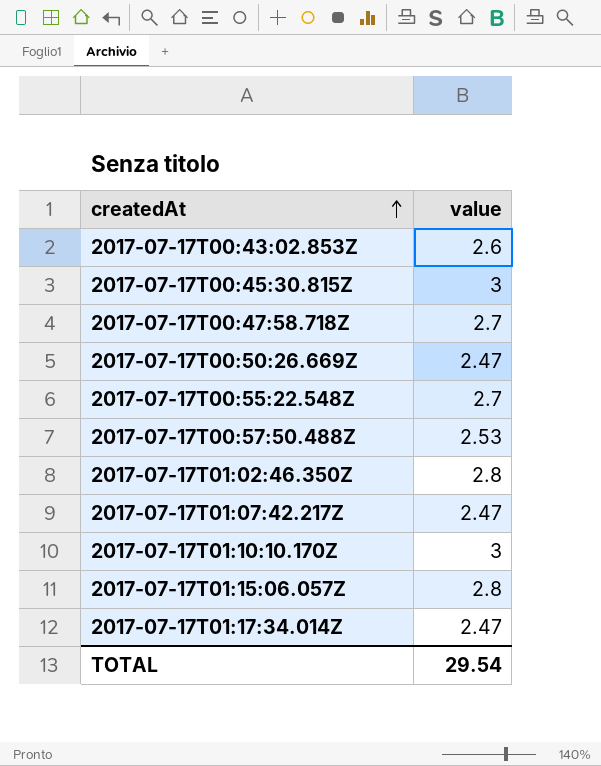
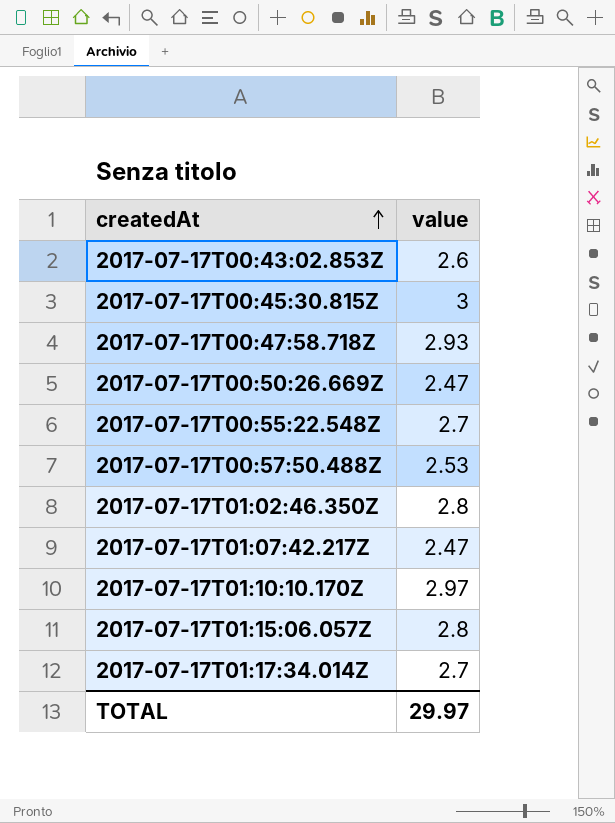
2017-07-17T00:47:58.718Z | value: 2.7 -> 2.93
2017-07-17T01:10:10.170Z | value: 3 -> 2.97
2017-07-17T01:17:34.014Z | value: 2.47 -> 2.7
TOTAL | value: 29.54 -> 29.97

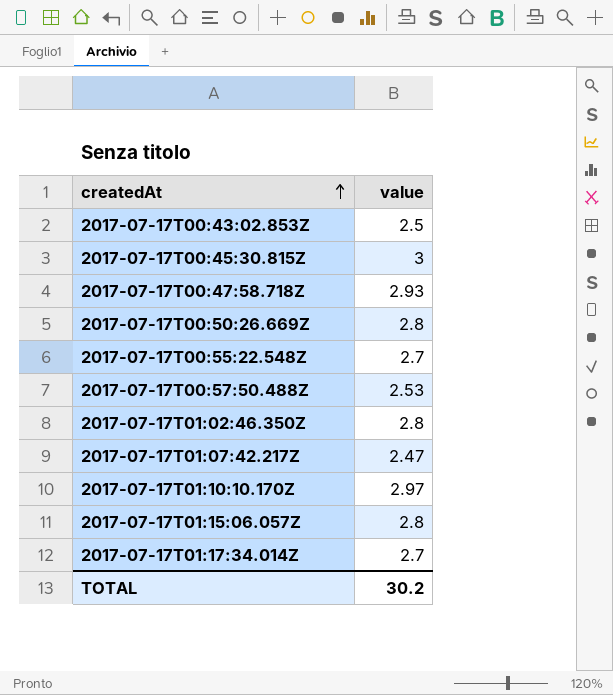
2017-07-17T00:43:02.853Z | value: 2.6 -> 2.5
2017-07-17T00:50:26.669Z | value: 2.47 -> 2.8
TOTAL | value: 29.97 -> 30.2

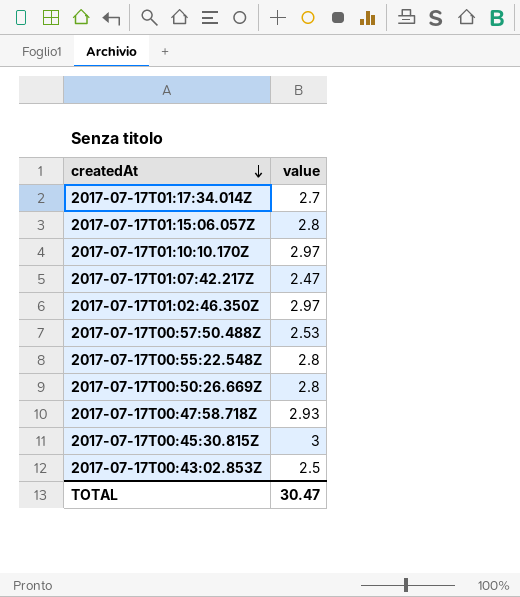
row order: createdAt ascending -> createdAt descending
2017-07-17T01:02:46.350Z | value: 2.8 -> 2.97
2017-07-17T00:55:22.548Z | value: 2.7 -> 2.8
TOTAL | value: 30.2 -> 30.47

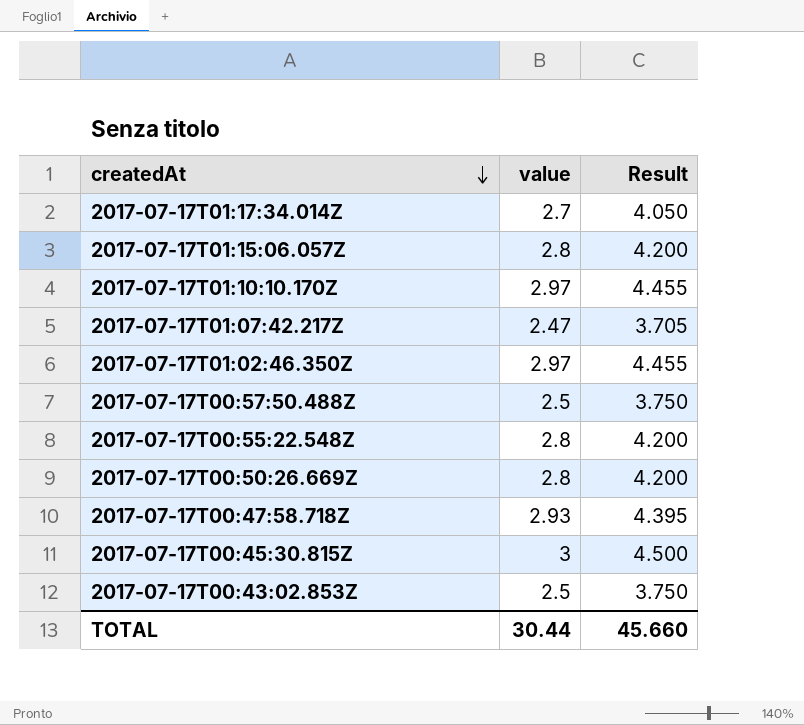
column Result | formula: none -> [value] * 1.5
2017-07-17T00:57:50.488Z | value: 2.53 -> 2.5
TOTAL | value: 30.47 -> 30.44

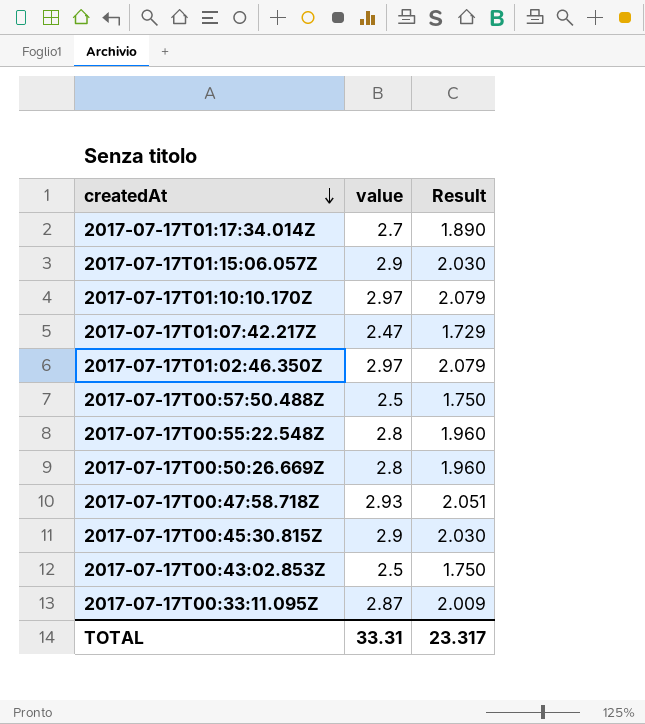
column Result | formula: [value] * 1.5 -> [value] * 0.7
2017-07-17T01:15:06.057Z | value: 2.8 -> 2.9
2017-07-17T00:45:30.815Z | value: 3 -> 2.9
row 2017-07-17T00:33:11.095Z: none -> 2.87 | 2.009
TOTAL | value: 30.44 -> 33.31
TOTAL | Result: 45.660 -> 23.317

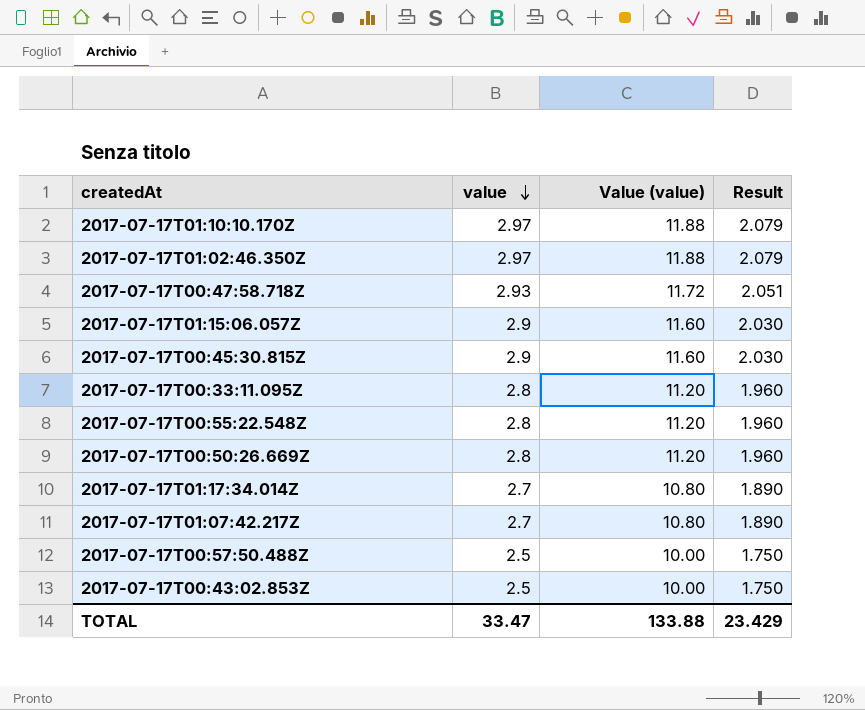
row order: createdAt descending -> value descending
column Value (value) | formula: none -> [value] * 4
2017-07-17T00:33:11.095Z | value: 2.87 -> 2.8
2017-07-17T00:33:11.095Z | Result: 2.009 -> 1.960
2017-07-17T01:07:42.217Z | value: 2.47 -> 2.7
2017-07-17T01:07:42.217Z | Result: 1.729 -> 1.890
TOTAL | value: 33.31 -> 33.47
TOTAL | Result: 23.317 -> 23.429

